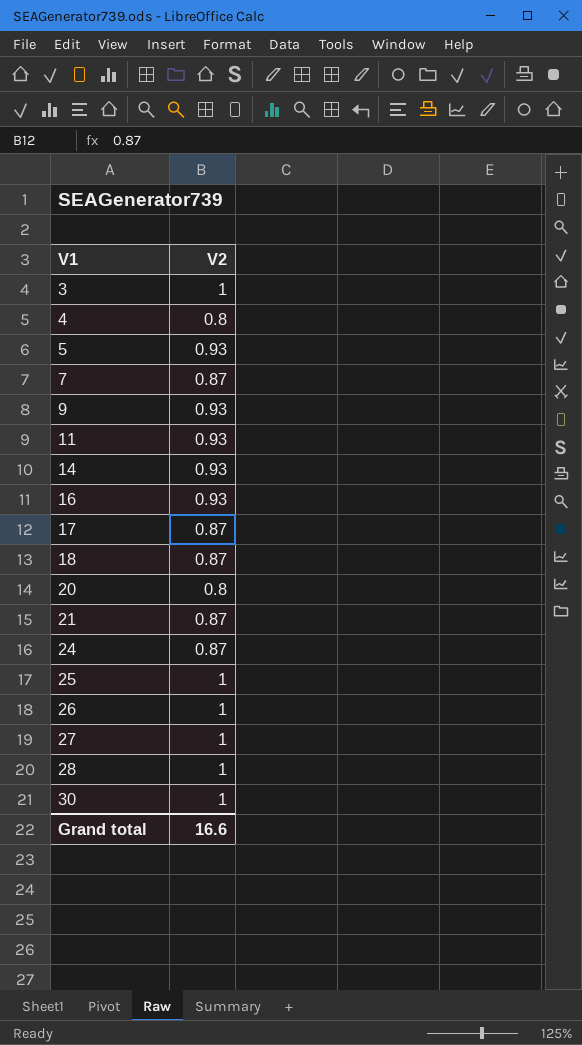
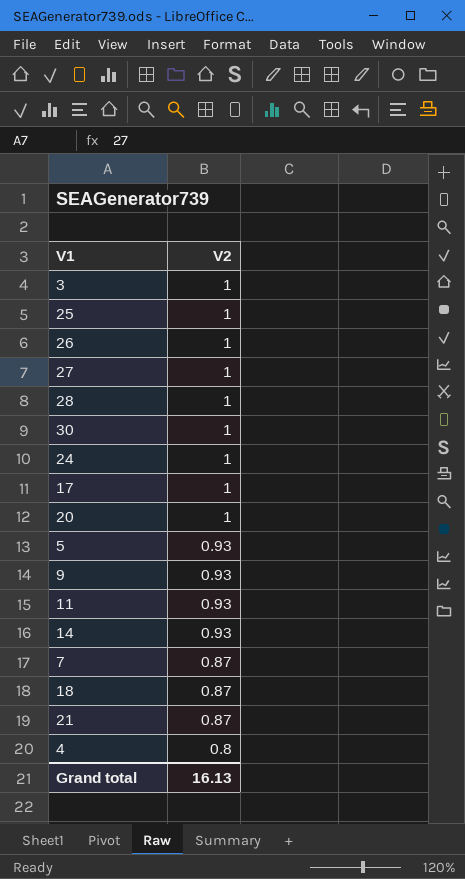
row order: V1 ascending -> V2 descending
row 16: 0.93 -> none
24 | V2: 0.87 -> 1
17 | V2: 0.87 -> 1
20 | V2: 0.8 -> 1
Grand total | V2: 16.6 -> 16.13

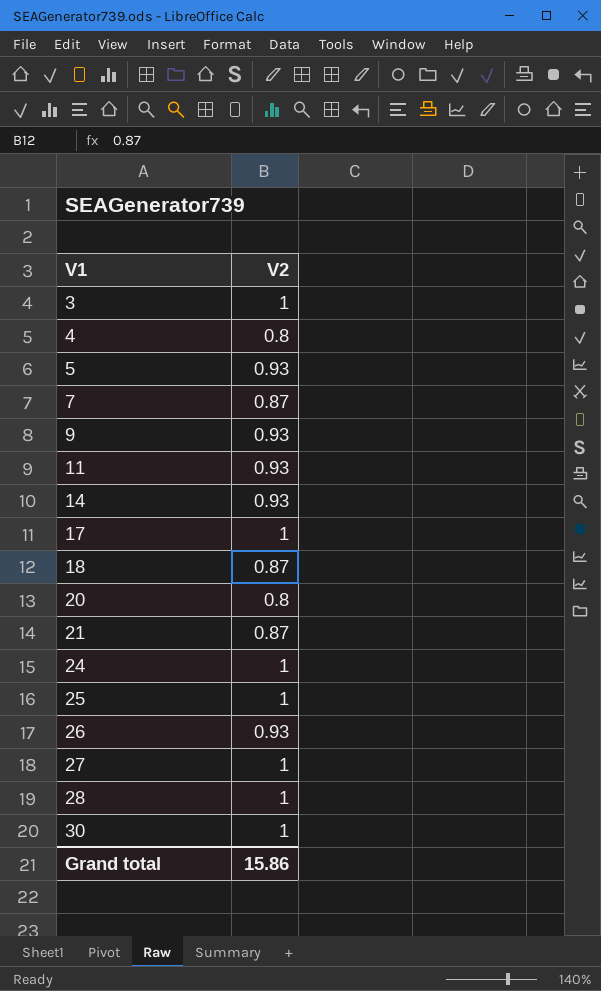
row order: V2 descending -> V1 ascending
20 | V2: 1 -> 0.8
26 | V2: 1 -> 0.93
Grand total | V2: 16.13 -> 15.86

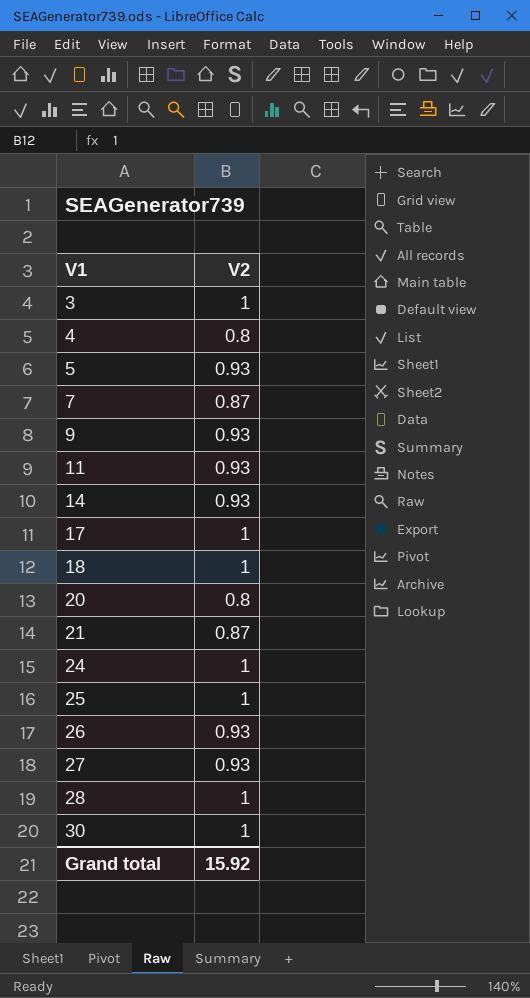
18 | V2: 0.87 -> 1
27 | V2: 1 -> 0.93
Grand total | V2: 15.86 -> 15.92

